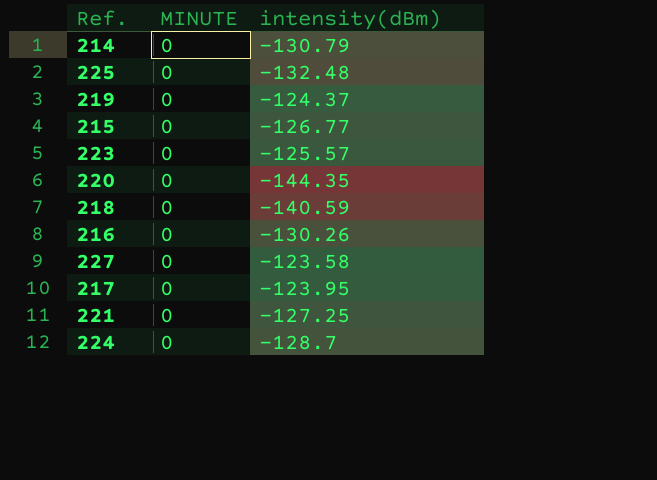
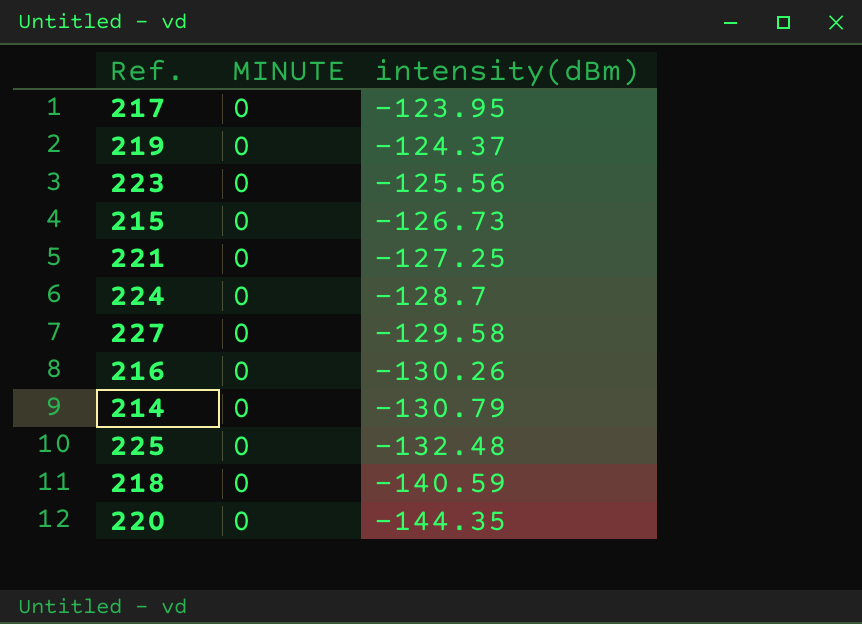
row order: none -> intensity(dBm) descending
223 | intensity(dBm): -125.57 -> -125.56
215 | intensity(dBm): -126.77 -> -126.73
227 | intensity(dBm): -123.58 -> -129.58

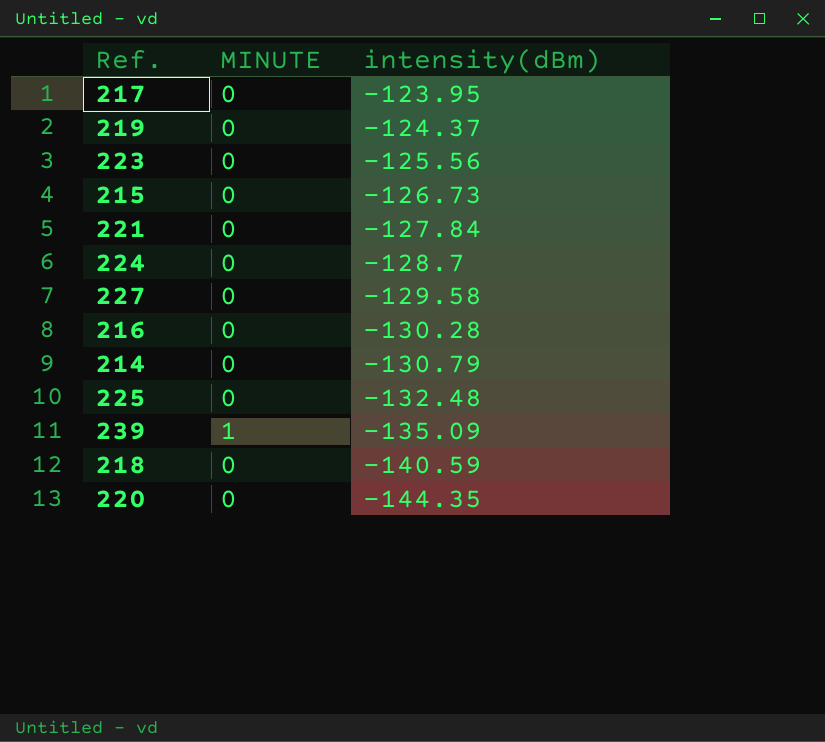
221 | intensity(dBm): -127.25 -> -127.84
216 | intensity(dBm): -130.26 -> -130.28
row 239: none -> 1 | -135.09

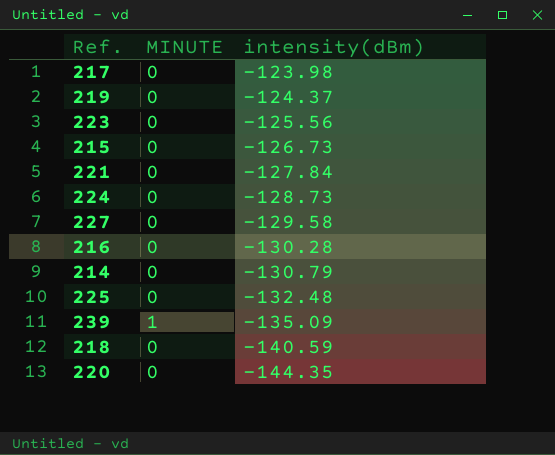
217 | intensity(dBm): -123.95 -> -123.98
224 | intensity(dBm): -128.7 -> -128.73

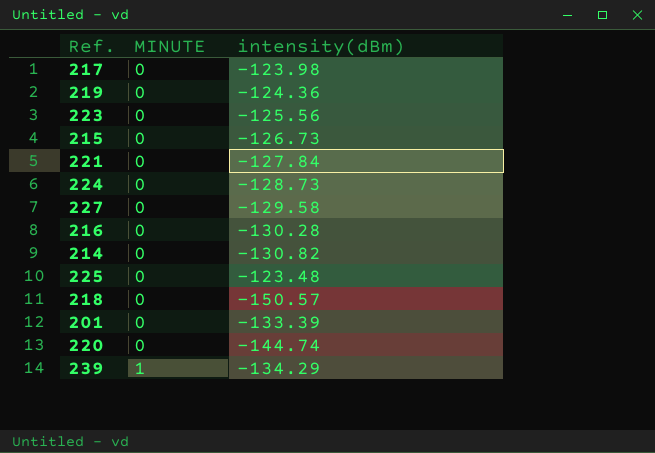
row order: intensity(dBm) descending -> MINUTE ascending
219 | intensity(dBm): -124.37 -> -124.36
214 | intensity(dBm): -130.79 -> -130.82
225 | intensity(dBm): -132.48 -> -123.48
218 | intensity(dBm): -140.59 -> -150.57
row 201: none -> 0 | -133.39
220 | intensity(dBm): -144.35 -> -144.74
239 | intensity(dBm): -135.09 -> -134.29

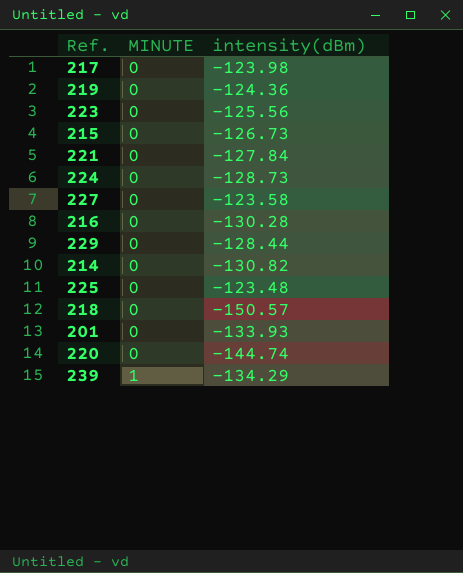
227 | intensity(dBm): -129.58 -> -123.58
row 229: none -> 0 | -128.44
201 | intensity(dBm): -133.39 -> -133.93

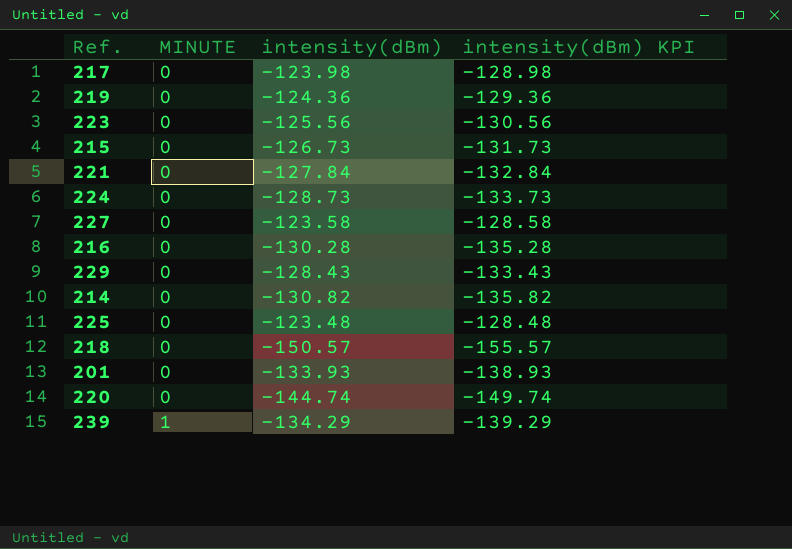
column intensity(dBm) KPI | formula: none -> [intensity(dBm)] - 5
229 | intensity(dBm): -128.44 -> -128.43

